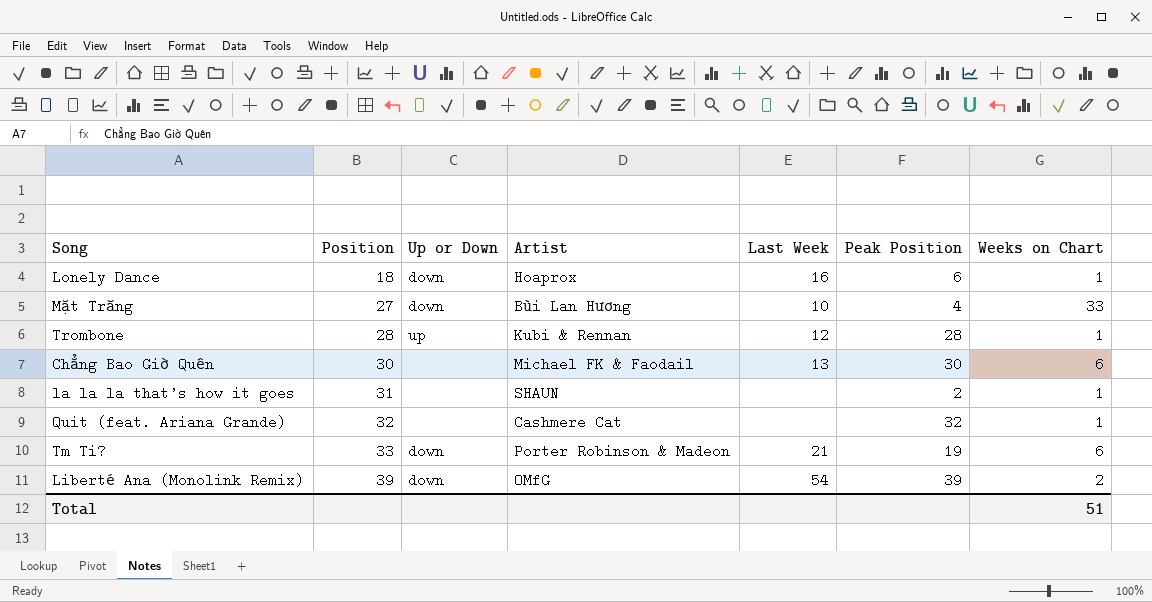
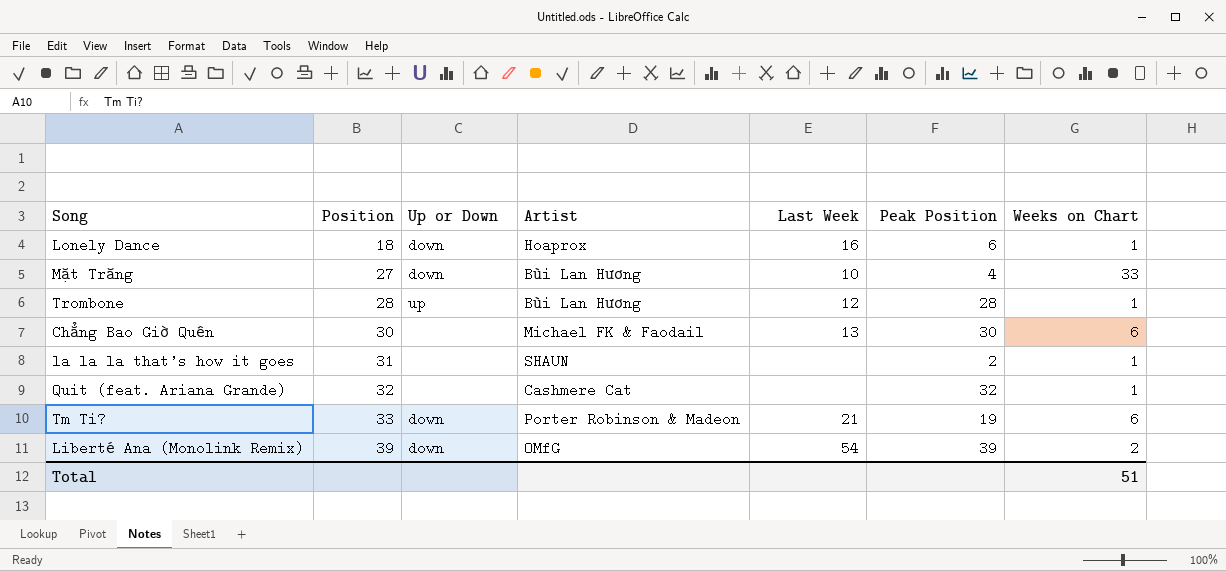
Trombone | Artist: Kubi & Rennan -> Bùi Lan Hương

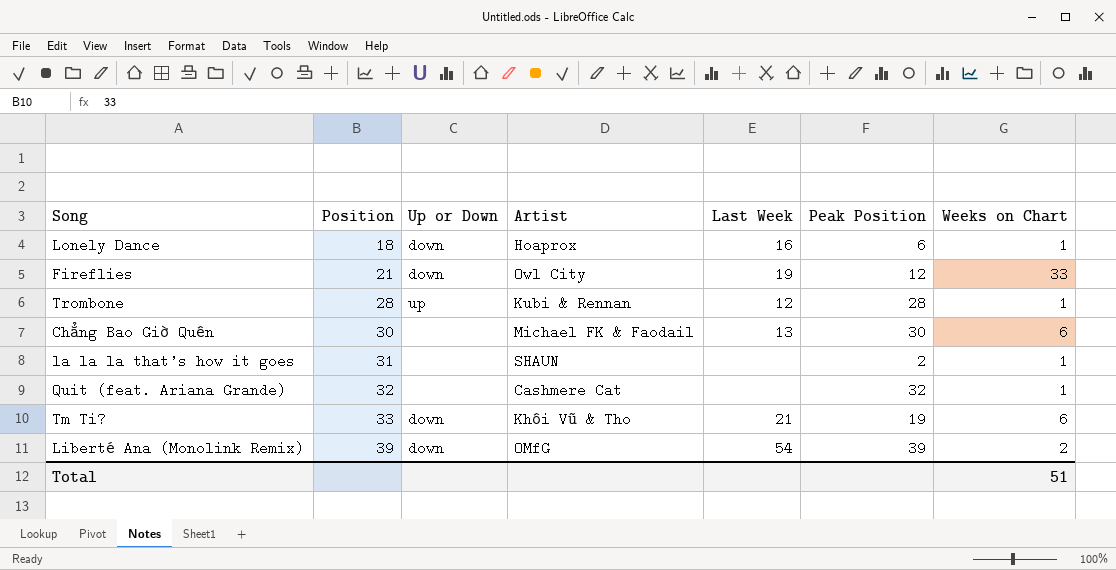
row Mặt Trăng: 27 | down | Bùi Lan Hương | 10 | 4 | 33 -> none
row Fireflies: none -> 21 | down | Owl City | 19 | 12 | 33
Trombone | Artist: Bùi Lan Hương -> Kubi & Rennan
Tm Ti? | Artist: Porter Robinson & Madeon -> Khôi Vũ & Tho

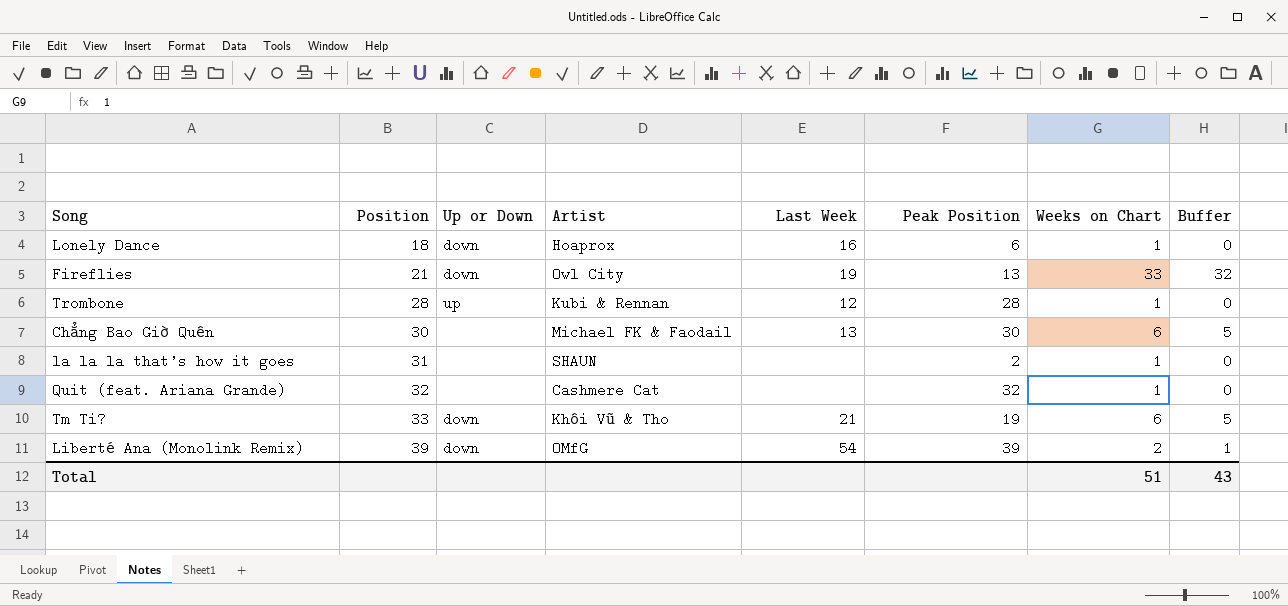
column Buffer | formula: none -> [Weeks on Chart] - 1
Fireflies | Peak Position: 12 -> 13

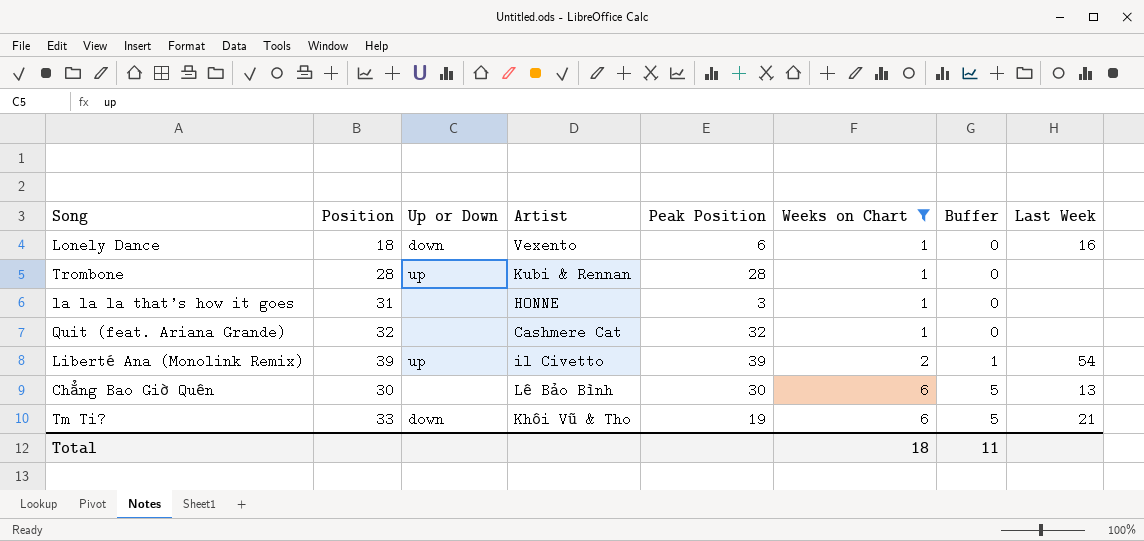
filter: none -> Weeks on Chart != 33
row order: Position ascending -> Weeks on Chart ascending
column Last Week | position: 5 -> 8
Lonely Dance | Artist: Hoaprox -> Vexento
Trombone | Last Week: 12 -> none
la la la that’s how it goes | Artist: SHAUN -> HONNE
la la la that’s how it goes | Peak Position: 2 -> 3
Liberté Ana (Monolink Remix) | Up or Down: down -> up
Liberté Ana (Monolink Remix) | Artist: OMfG -> il Civetto
Chẳng Bao Giờ Quên | Artist: Michael FK & Faodail -> Lê Bảo Bình
Total | Weeks on Chart: 51 -> 18
Total | Buffer: 43 -> 11

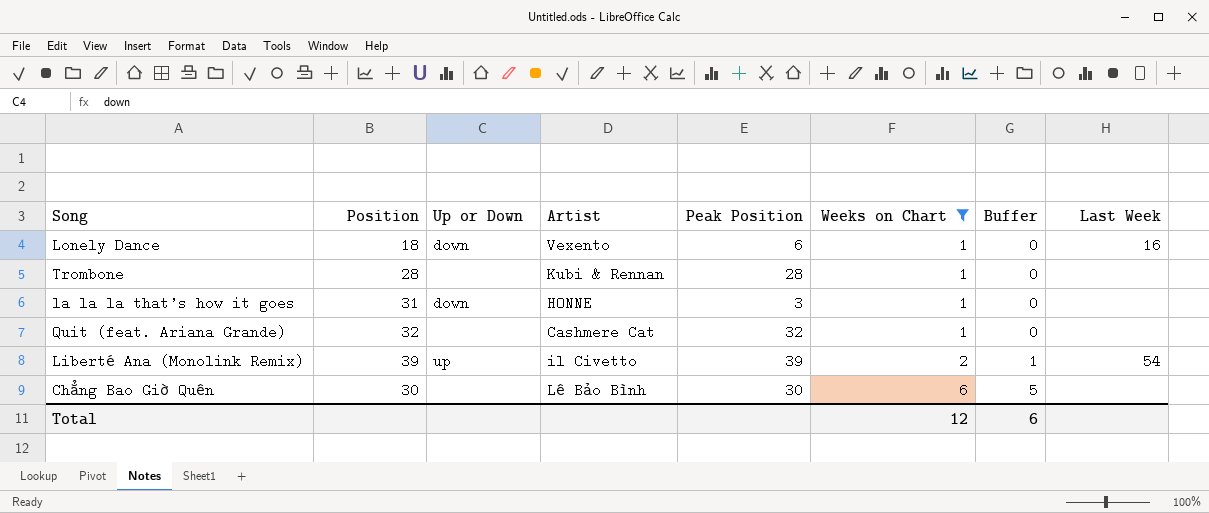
row Tm Ti?: 33 | down | Khôi Vũ & Tho | 19 | 6 | 5 | 21 -> none
Trombone | Up or Down: up -> none
la la la that’s how it goes | Up or Down: none -> down
Chẳng Bao Giờ Quên | Last Week: 13 -> none
Total | Weeks on Chart: 18 -> 12
Total | Buffer: 11 -> 6

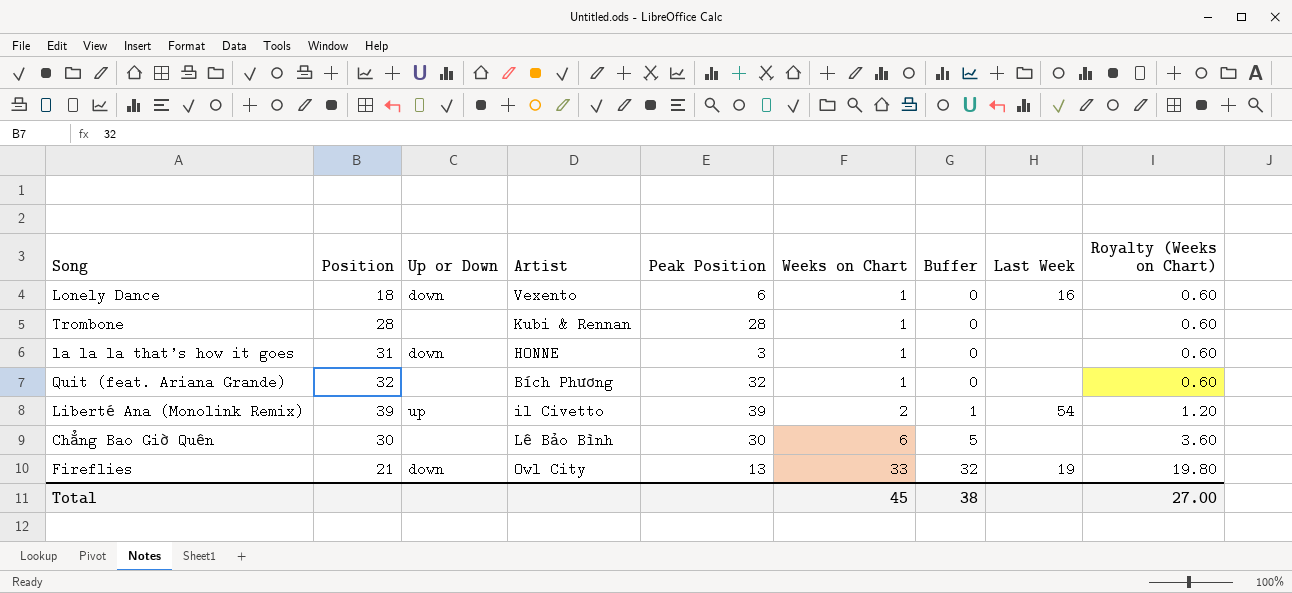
filter: Weeks on Chart != 33 -> none
column Royalty (Weeks on Chart) | formula: none -> [Weeks on Chart] * 0.6
Quit (feat. Ariana Grande) | Artist: Cashmere Cat -> Bích Phương
Total | Weeks on Chart: 12 -> 45
Total | Buffer: 6 -> 38

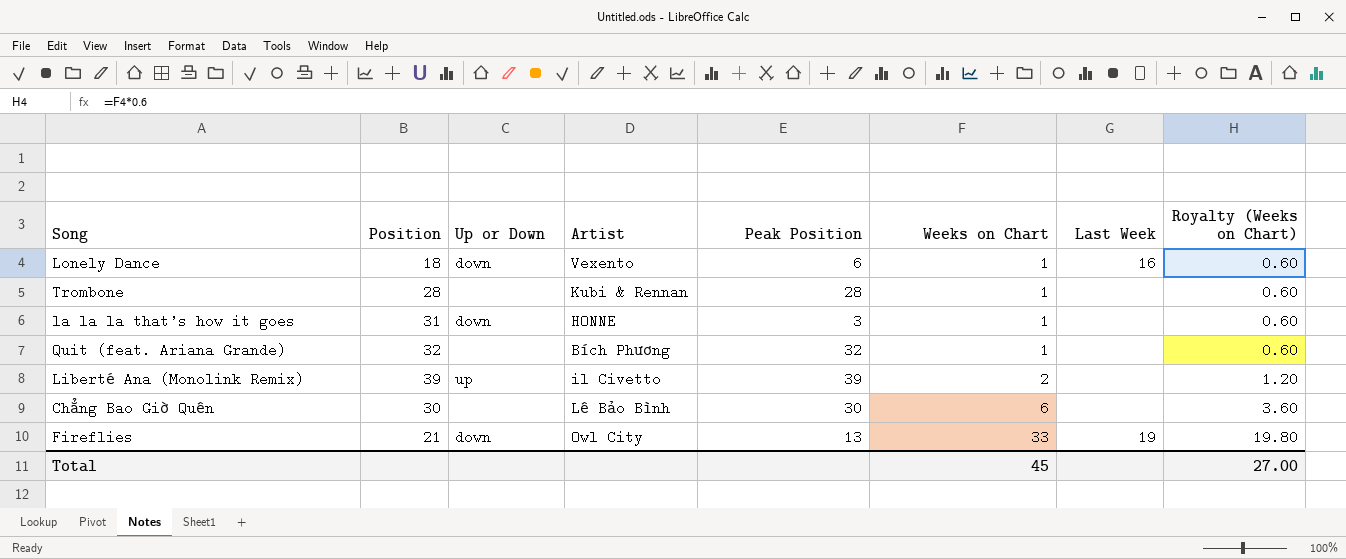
column Buffer | formula: [Weeks on Chart] - 1 -> none
Liberté Ana (Monolink Remix) | Last Week: 54 -> none

